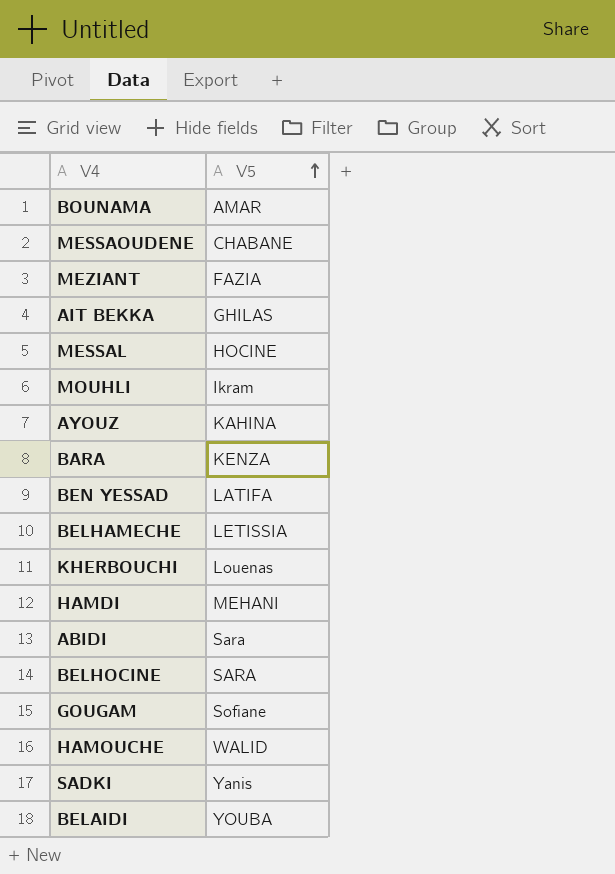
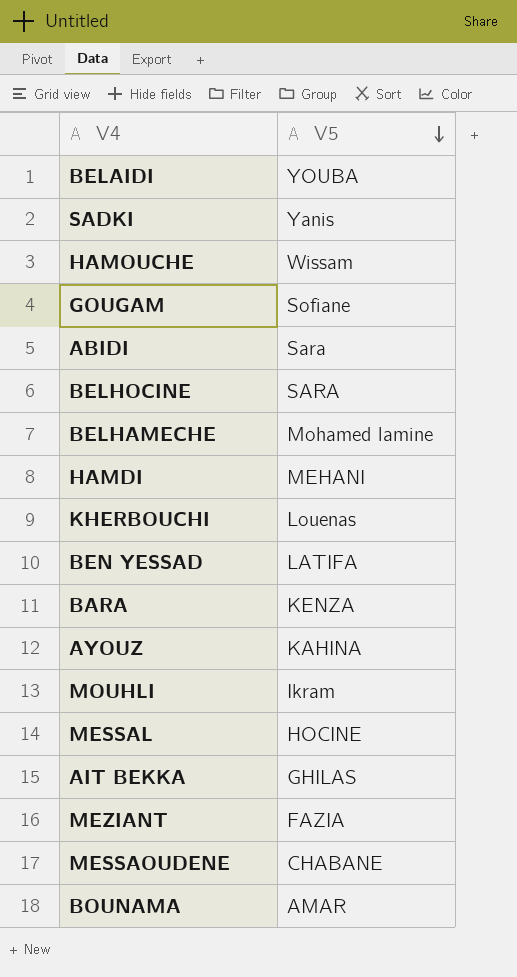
row order: V5 ascending -> V5 descending
HAMOUCHE | V5: WALID -> Wissam
BELHAMECHE | V5: LETISSIA -> Mohamed lamine

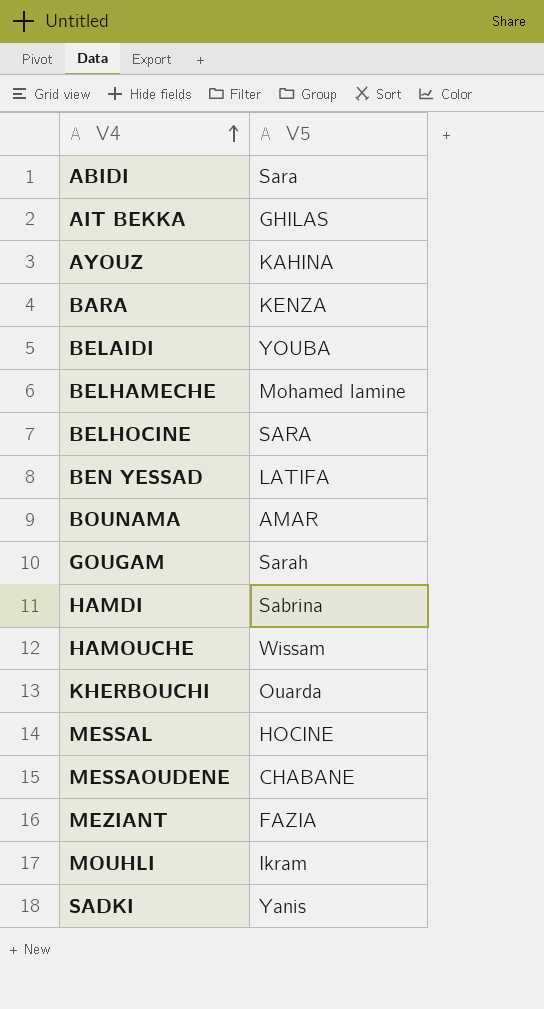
row order: V5 descending -> V4 ascending
GOUGAM | V5: Sofiane -> Sarah
HAMDI | V5: MEHANI -> Sabrina
KHERBOUCHI | V5: Louenas -> Ouarda

